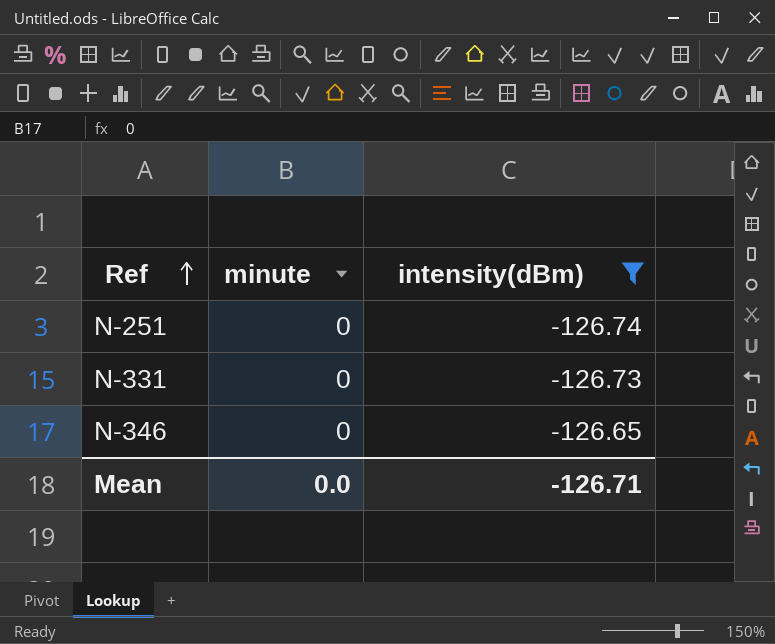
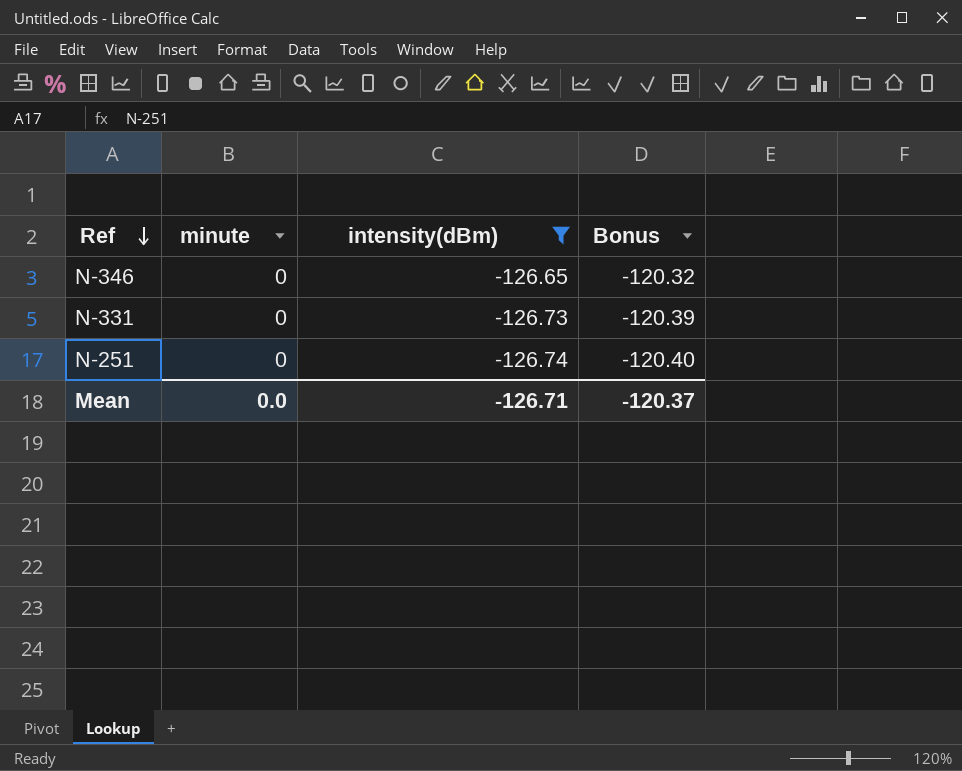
row order: Ref ascending -> Ref descending
column Bonus | formula: none -> [intensity(dBm)] * 0.95

